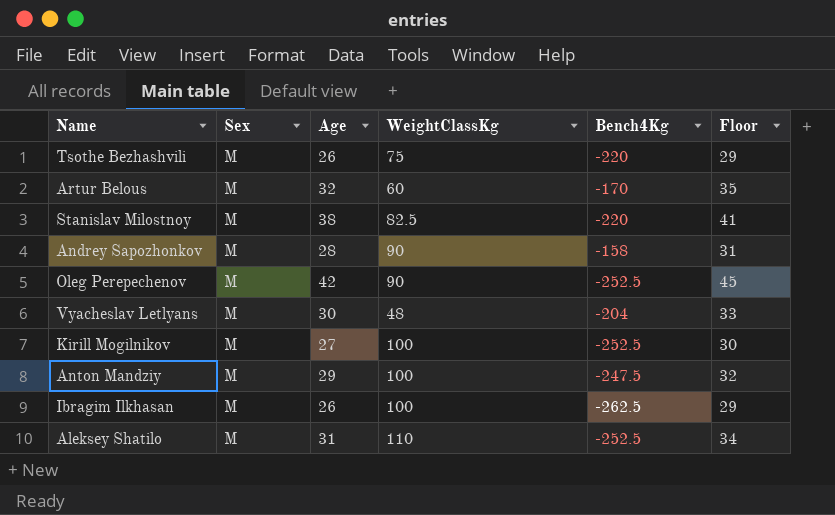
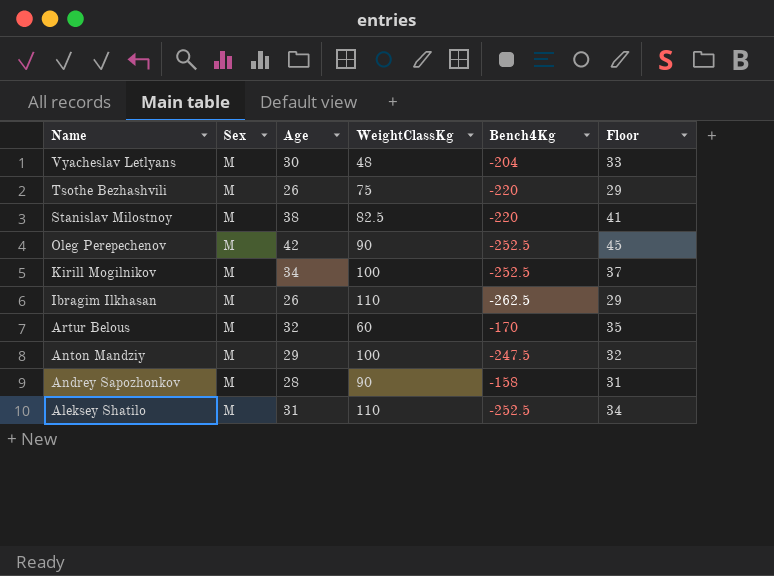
row order: none -> Name descending
Kirill Mogilnikov | Age: 27 -> 34
Kirill Mogilnikov | Floor: 30 -> 37
Ibragim Ilkhasan | WeightClassKg: 100 -> 110

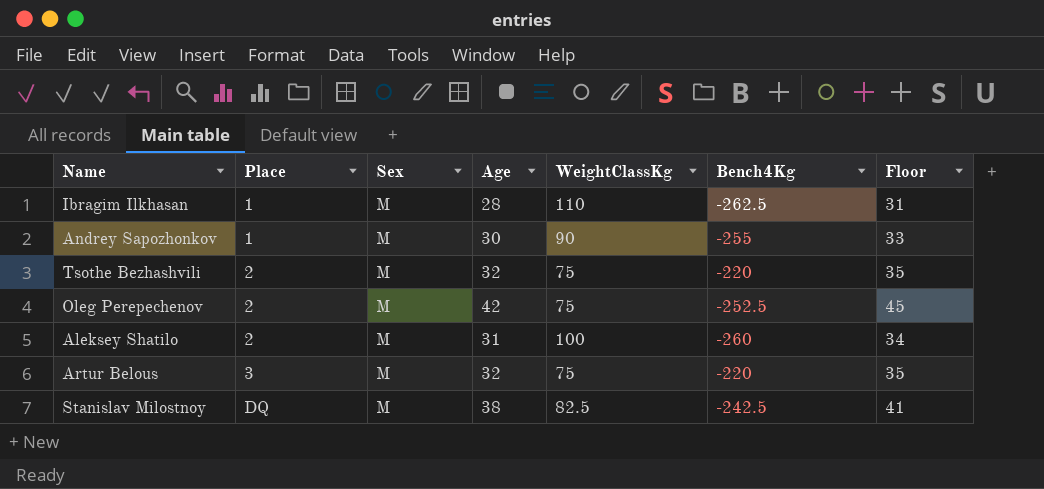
row order: Name descending -> Place ascending
column Place | position: none -> 2
row Vyacheslav Letlyans: M | 30 | 48 | -204 | 33 -> none
row Kirill Mogilnikov: M | 34 | 100 | -252.5 | 37 -> none
row Anton Mandziy: M | 29 | 100 | -247.5 | 32 -> none
Ibragim Ilkhasan | Age: 26 -> 28
Ibragim Ilkhasan | Floor: 29 -> 31
Andrey Sapozhonkov | Age: 28 -> 30
Andrey Sapozhonkov | Bench4Kg: -158 -> -255
Andrey Sapozhonkov | Floor: 31 -> 33
Tsothe Bezhashvili | Age: 26 -> 32
Tsothe Bezhashvili | Floor: 29 -> 35
Oleg Perepechenov | WeightClassKg: 90 -> 75
Aleksey Shatilo | WeightClassKg: 110 -> 100
Aleksey Shatilo | Bench4Kg: -252.5 -> -260
Artur Belous | WeightClassKg: 60 -> 75
Artur Belous | Bench4Kg: -170 -> -220
Stanislav Milostnoy | Bench4Kg: -220 -> -242.5

